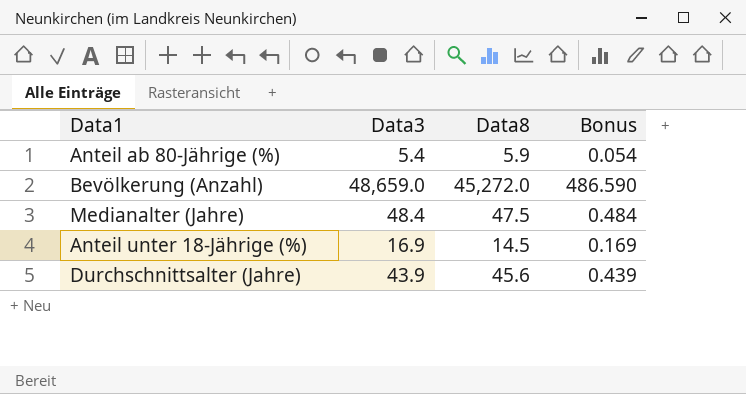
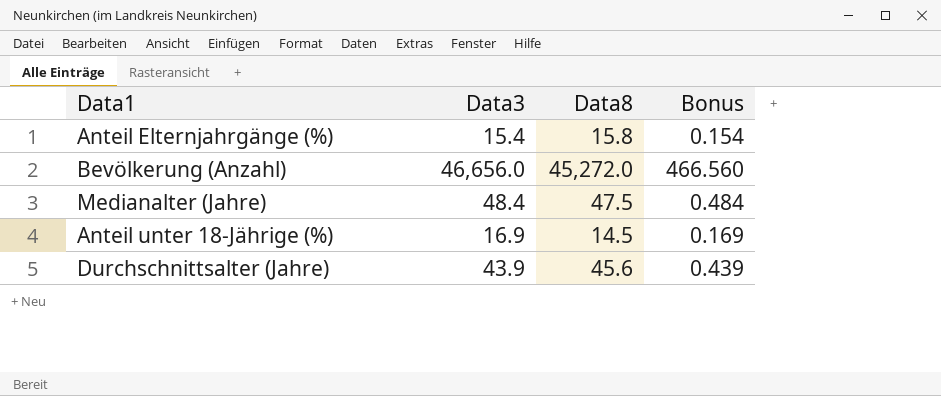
row Anteil ab 80-Jährige (%): 5.4 | 5.9 | 0.054 -> none
row Anteil Elternjahrgänge (%): none -> 15.4 | 15.8 | 0.154
Bevölkerung (Anzahl) | Data3: 48,659.0 -> 46,656.0
Bevölkerung (Anzahl) | Bonus: 486.590 -> 466.560

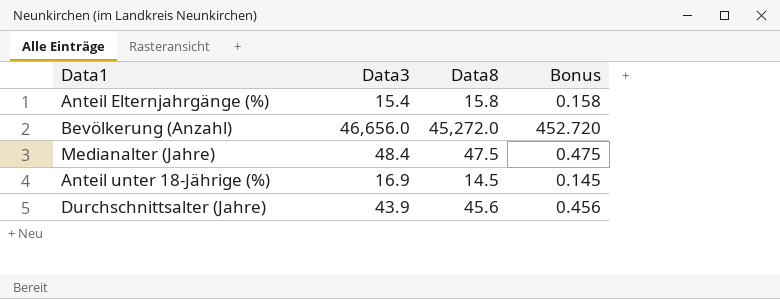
column Bonus | formula: [Data3] * 0.01 -> [Data8] * 0.01

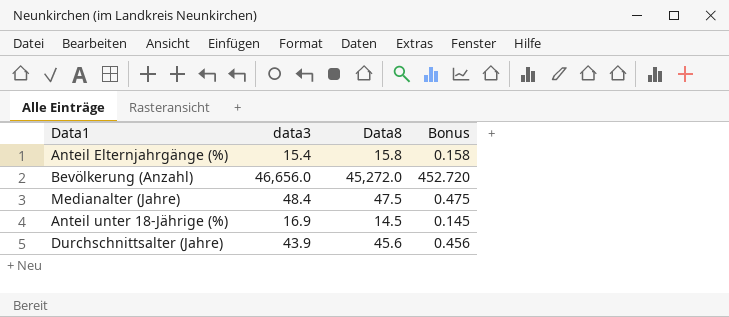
column name: Data3 -> data3

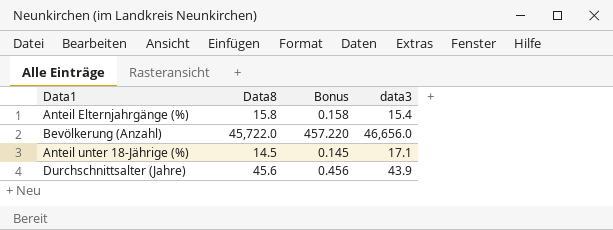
column data3 | position: 2 -> 4
row Medianalter (Jahre): 48.4 | 47.5 | 0.475 -> none
Bevölkerung (Anzahl) | Data8: 45,272.0 -> 45,722.0
Bevölkerung (Anzahl) | Bonus: 452.720 -> 457.220
Anteil unter 18-Jährige (%) | data3: 16.9 -> 17.1

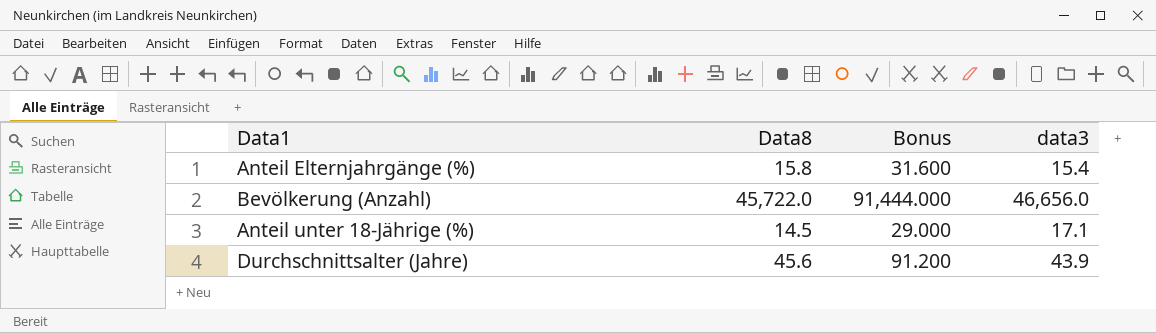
column Bonus | formula: [Data8] * 0.01 -> [Data8] * 2

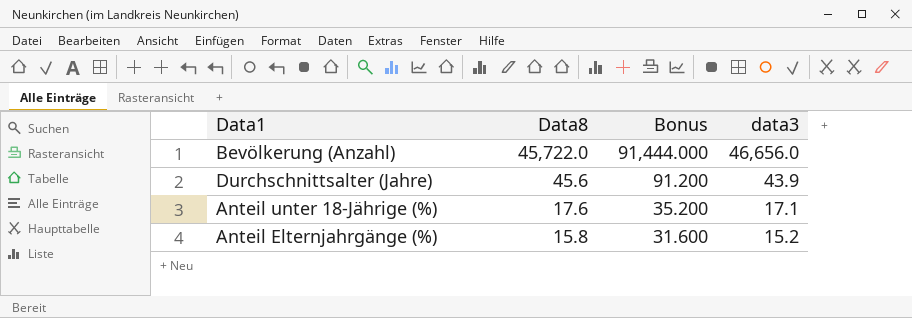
row order: none -> Data8 descending
Anteil unter 18-Jährige (%) | Data8: 14.5 -> 17.6
Anteil unter 18-Jährige (%) | Bonus: 29.000 -> 35.200
Anteil Elternjahrgänge (%) | data3: 15.4 -> 15.2

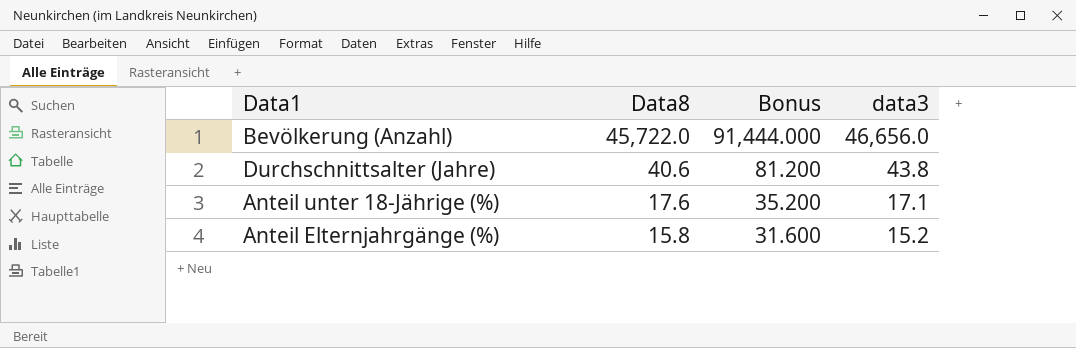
Durchschnittsalter (Jahre) | Data8: 45.6 -> 40.6
Durchschnittsalter (Jahre) | Bonus: 91.200 -> 81.200
Durchschnittsalter (Jahre) | data3: 43.9 -> 43.8

